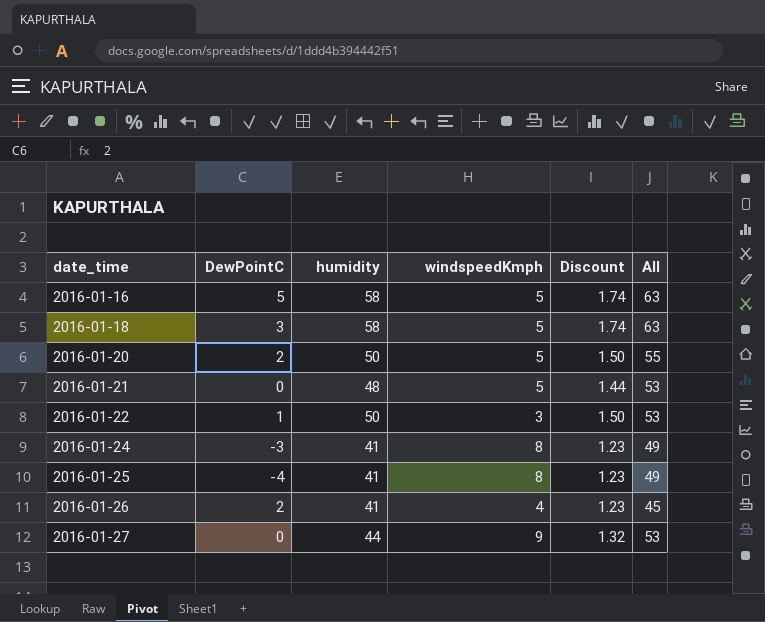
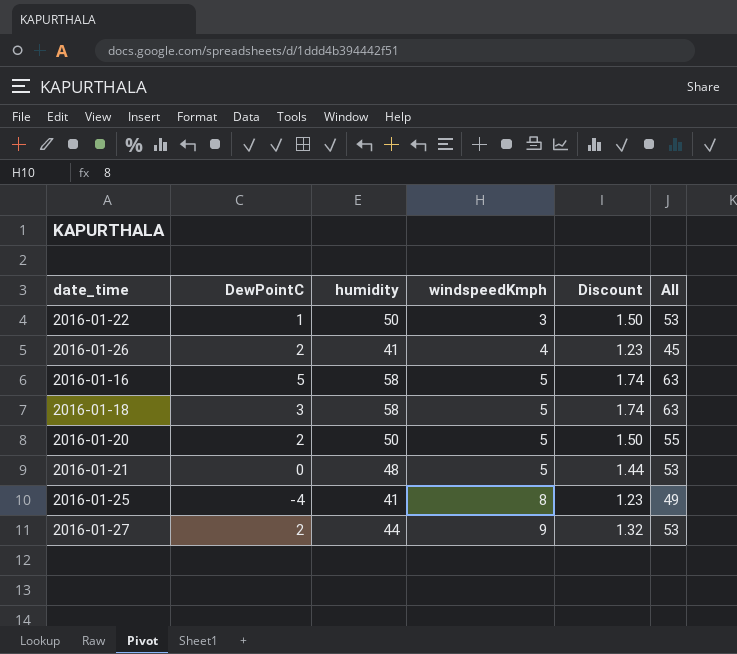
row order: date_time ascending -> windspeedKmph ascending
row 2016-01-24: -3 | 41 | 8 | 1.23 | 49 -> none
2016-01-27 | DewPointC: 0 -> 2

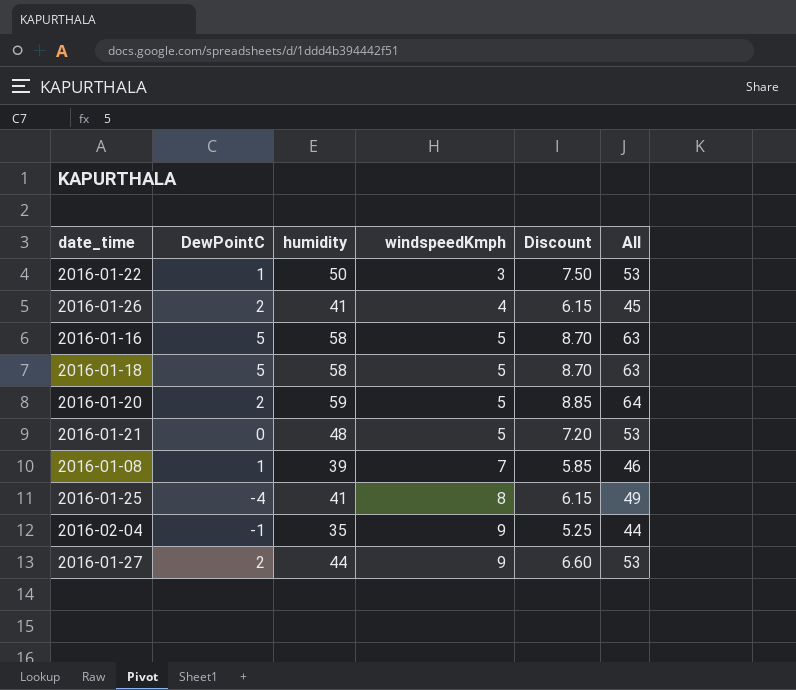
column Discount | formula: [humidity] * 0.03 -> [humidity] * 0.15
2016-01-18 | DewPointC: 3 -> 5
2016-01-20 | humidity: 50 -> 59
2016-01-20 | All: 55 -> 64
row 2016-01-08: none -> 1 | 39 | 7 | 5.85 | 46
row 2016-02-04: none -> -1 | 35 | 9 | 5.25 | 44

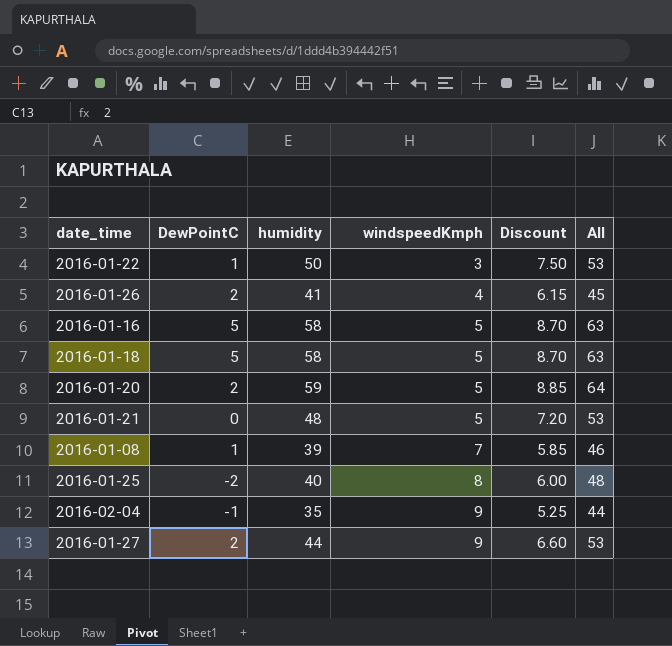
2016-01-25 | DewPointC: -4 -> -2
2016-01-25 | humidity: 41 -> 40
2016-01-25 | Discount: 6.15 -> 6.00
2016-01-25 | All: 49 -> 48

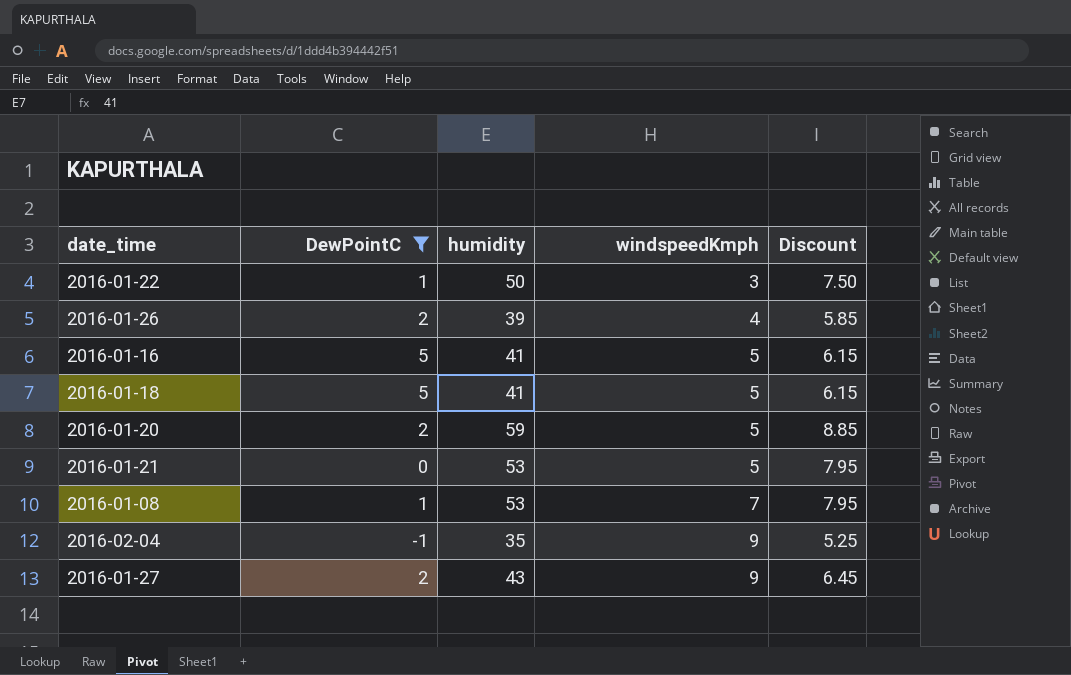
filter: none -> DewPointC != -2
column All | formula: [humidity] + [windspeedKmph] -> none
2016-01-26 | humidity: 41 -> 39
2016-01-26 | Discount: 6.15 -> 5.85
2016-01-16 | humidity: 58 -> 41
2016-01-16 | Discount: 8.70 -> 6.15
2016-01-18 | humidity: 58 -> 41
2016-01-18 | Discount: 8.70 -> 6.15
2016-01-21 | humidity: 48 -> 53
2016-01-21 | Discount: 7.20 -> 7.95
2016-01-08 | humidity: 39 -> 53
2016-01-08 | Discount: 5.85 -> 7.95
2016-01-27 | humidity: 44 -> 43
2016-01-27 | Discount: 6.60 -> 6.45

